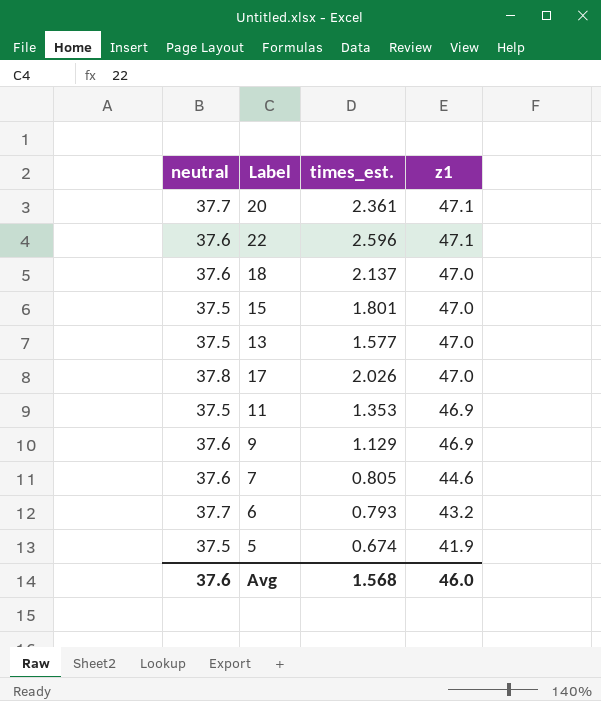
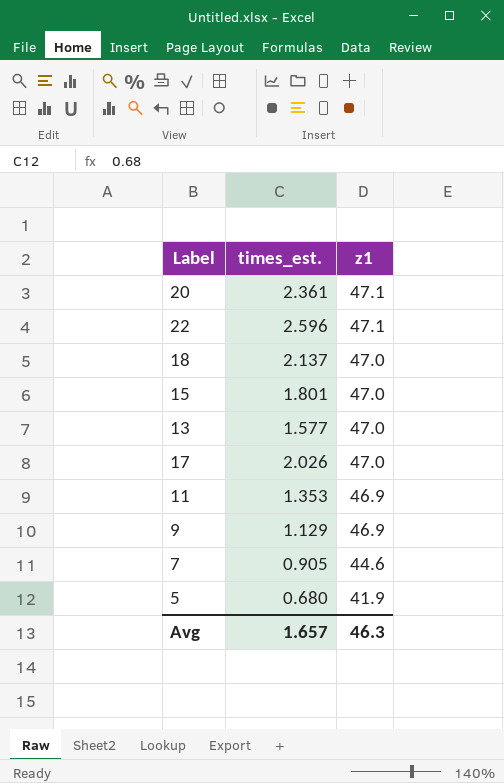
column neutral | position: 1 -> none
row 6: 37.7 | 0.793 | 43.2 -> none
7 | times_est.: 0.805 -> 0.905
5 | times_est.: 0.674 -> 0.680
Avg | times_est.: 1.568 -> 1.657
Avg | z1: 46.0 -> 46.3

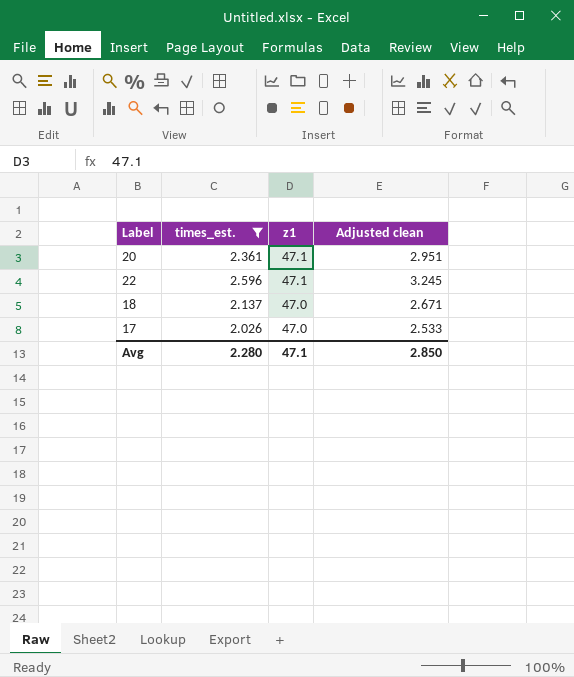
filter: none -> times_est. >= 2.026
column Adjusted clean | formula: none -> [times_est.] * 1.25
Avg | times_est.: 1.657 -> 2.280
Avg | z1: 46.3 -> 47.1

